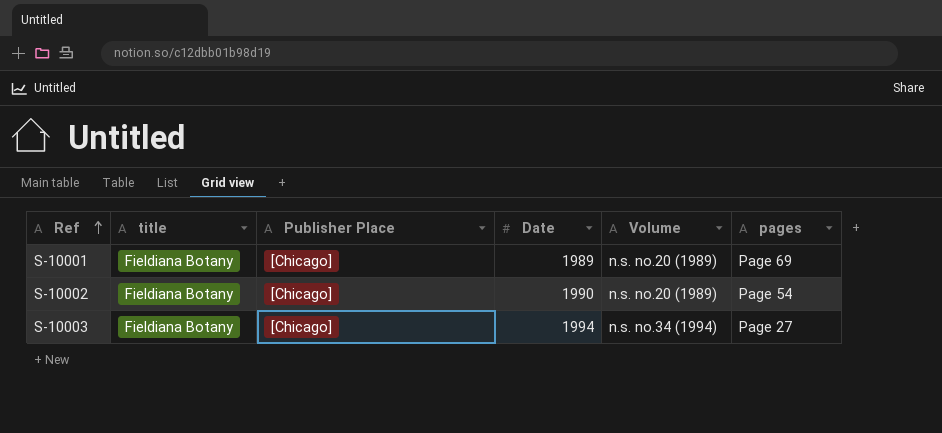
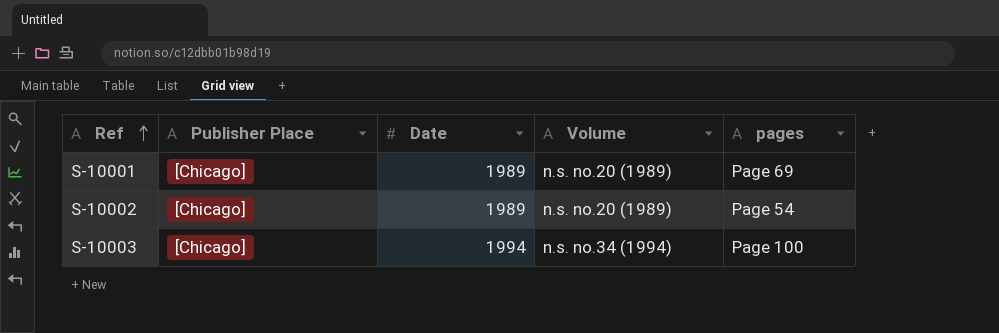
column title | position: 2 -> none
S-10002 | Date: 1990 -> 1989
S-10003 | pages: Page 27 -> Page 100

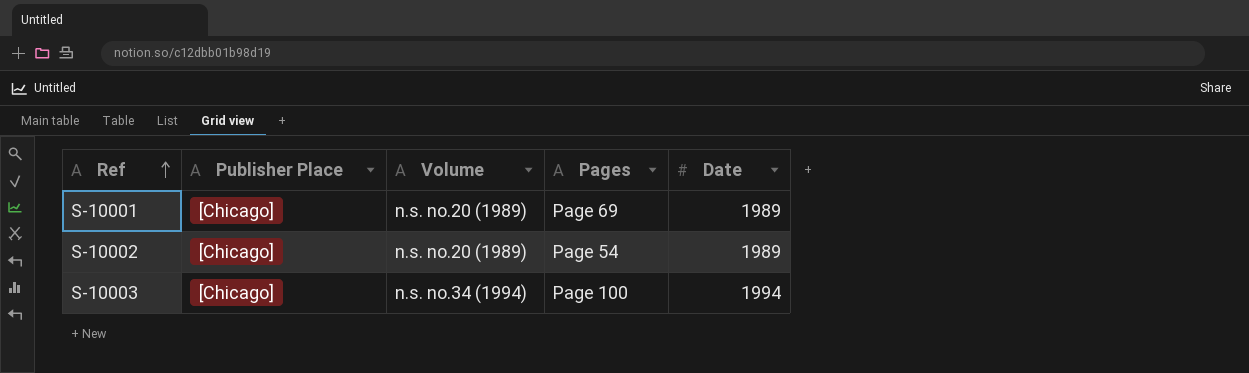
column name: pages -> Pages
column Date | position: 3 -> 5

